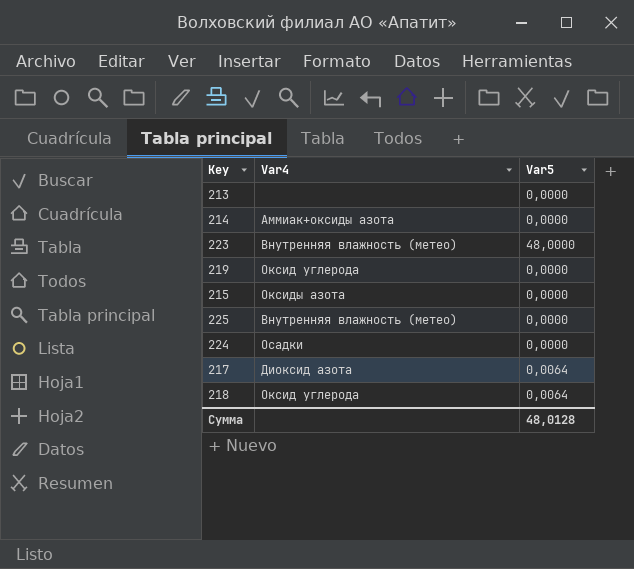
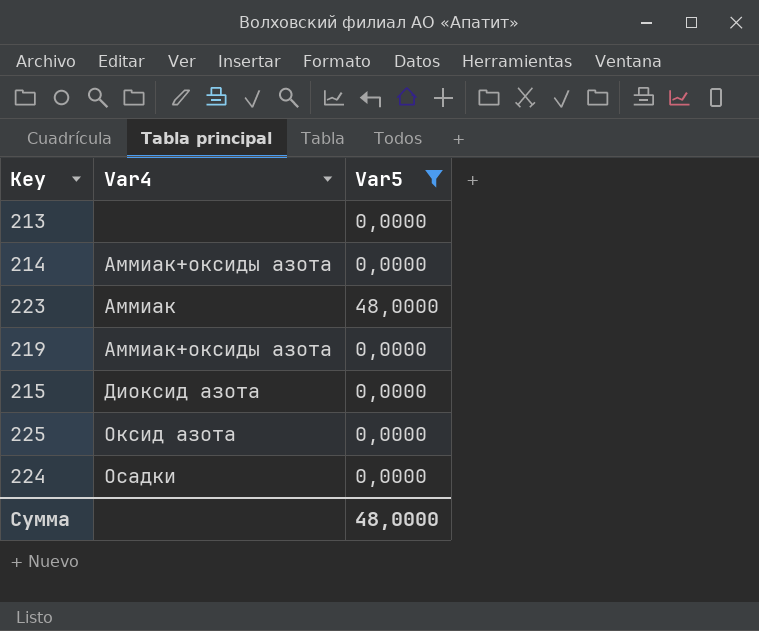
filter: none -> Var5 != 0,0064
223 | Var4: Внутренняя влажность (метео) -> Аммиак
219 | Var4: Оксид углерода -> Аммиак+оксиды азота
215 | Var4: Оксиды азота -> Диоксид азота
225 | Var4: Внутренняя влажность (метео) -> Оксид азота
Сумма | Var5: 48,0128 -> 48,0000

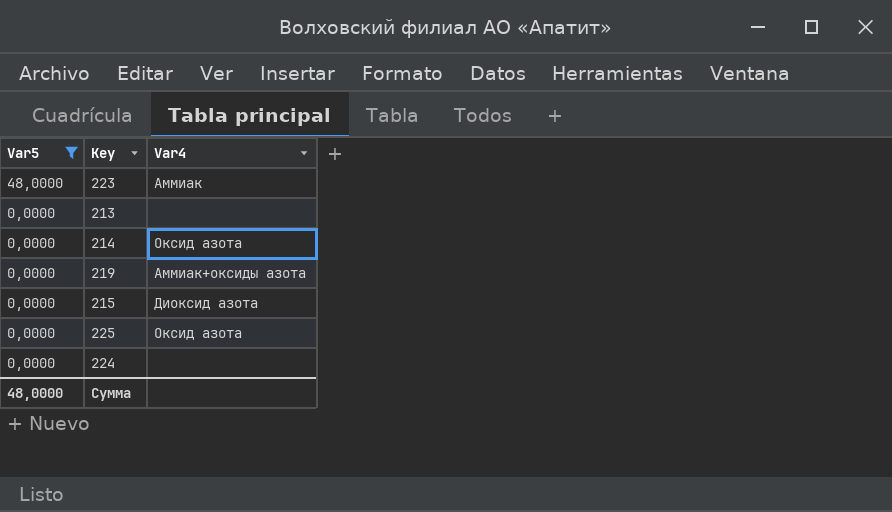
row order: none -> Var5 descending
column Var5 | position: 3 -> 1
214 | Var4: Аммиак+оксиды азота -> Оксид азота
224 | Var4: Осадки -> none

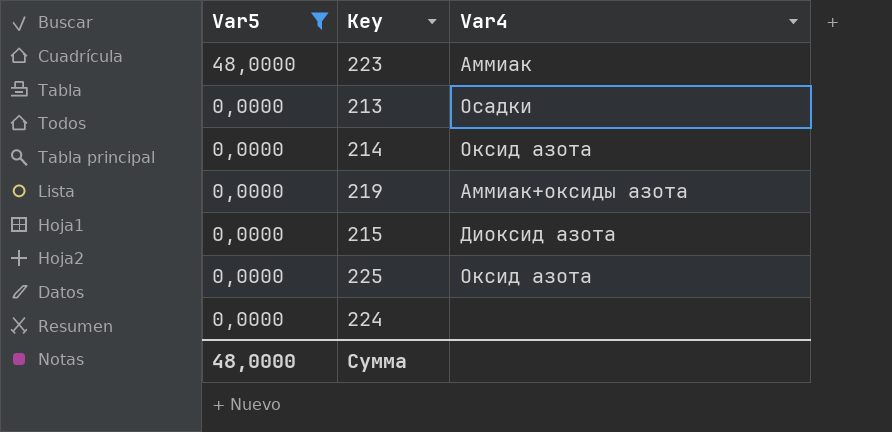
213 | Var4: none -> Осадки

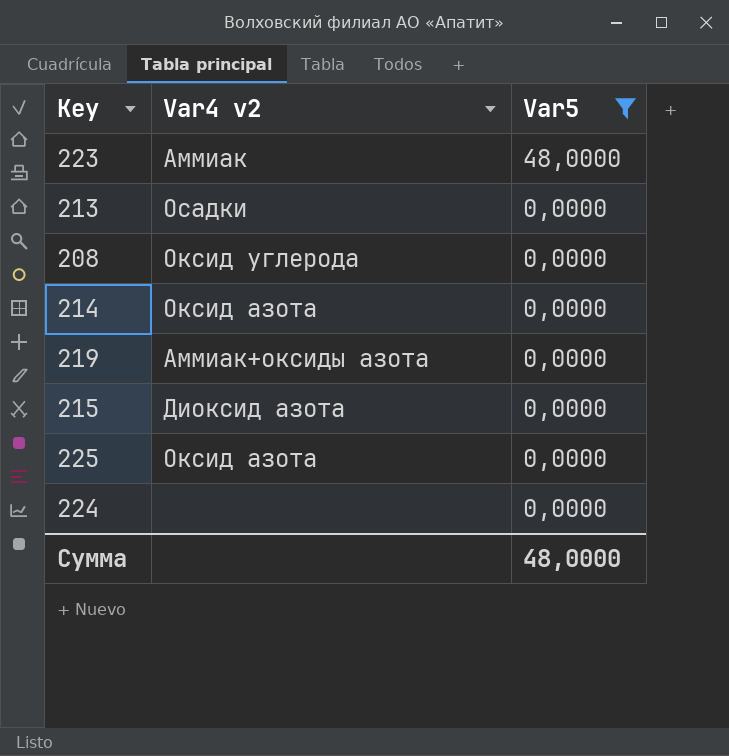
column name: Var4 -> Var4 v2
column Var5 | position: 1 -> 3
row 208: none -> Оксид углерода | 0,0000

